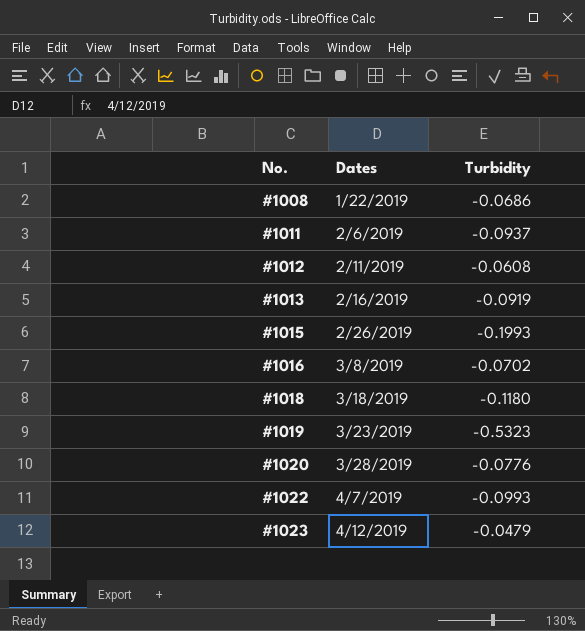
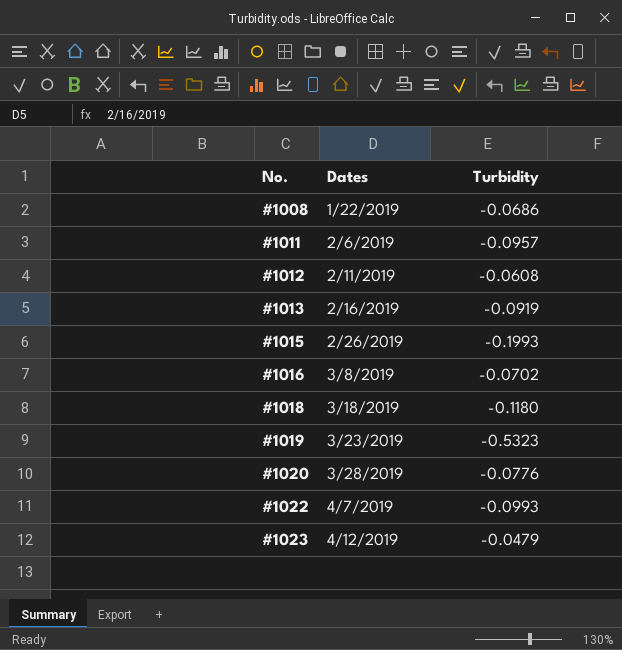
#1011 | Turbidity: -0.0937 -> -0.0957

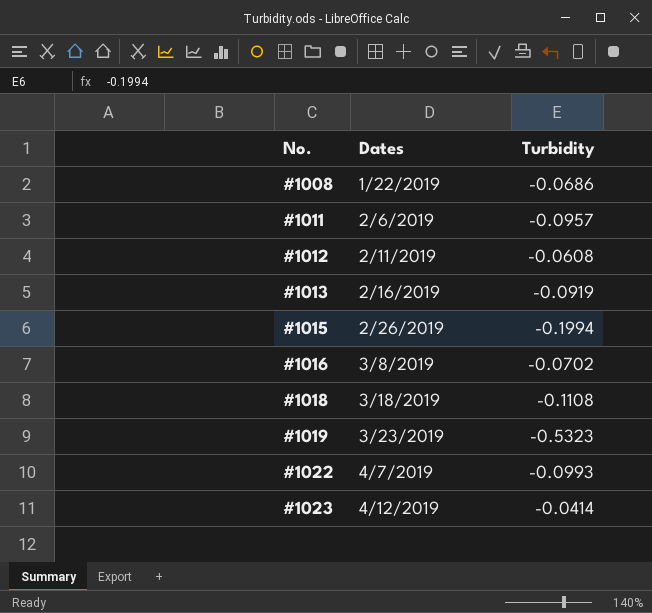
row #1020: 3/28/2019 | -0.0776 -> none
#1015 | Turbidity: -0.1993 -> -0.1994
#1018 | Turbidity: -0.1180 -> -0.1108
#1023 | Turbidity: -0.0479 -> -0.0414

